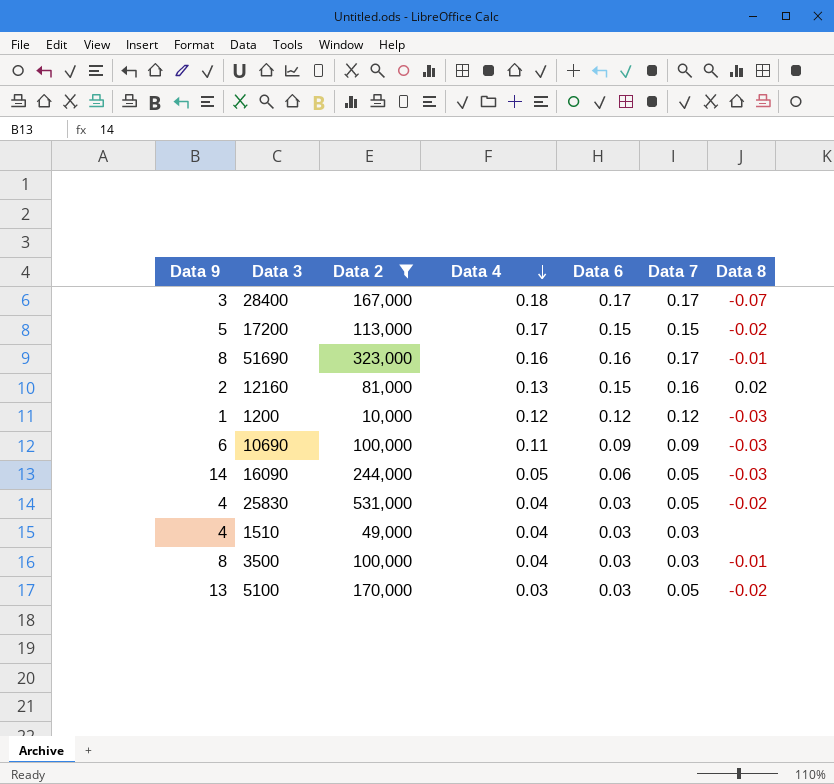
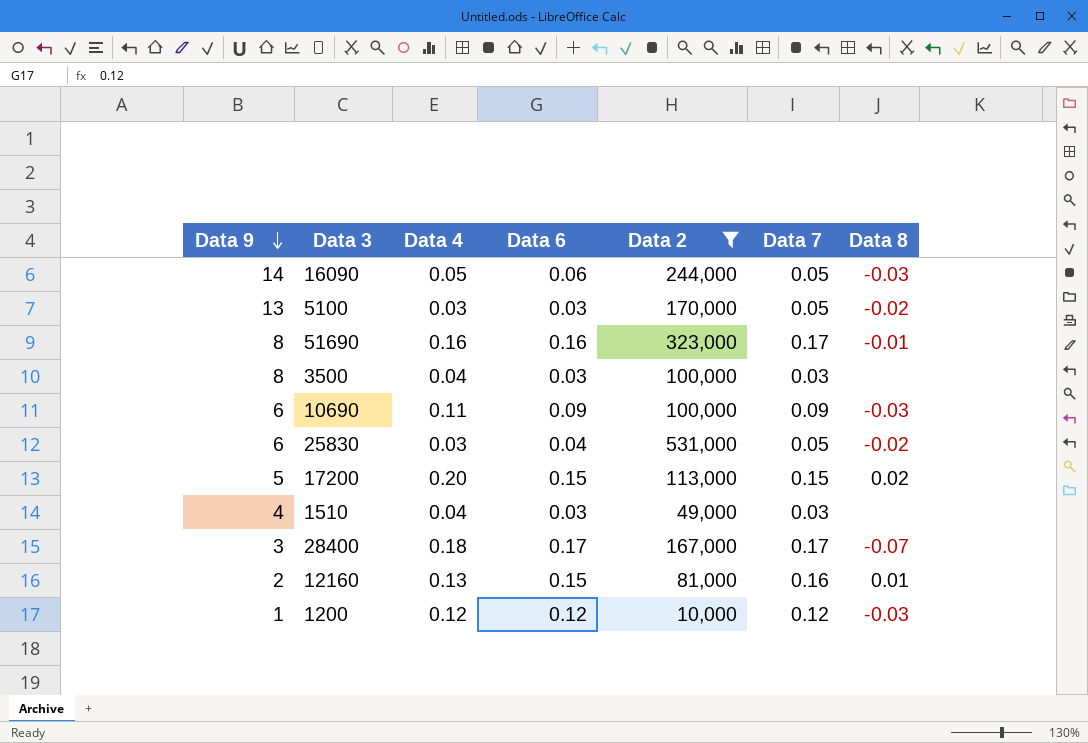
row order: Data 4 descending -> Data 9 descending
column Data 2 | position: 3 -> 5
3500 | Data 8: -0.01 -> none
25830 | Data 9: 4 -> 6
25830 | Data 4: 0.04 -> 0.03
25830 | Data 6: 0.03 -> 0.04
17200 | Data 4: 0.17 -> 0.20
17200 | Data 8: -0.02 -> 0.02
12160 | Data 8: 0.02 -> 0.01

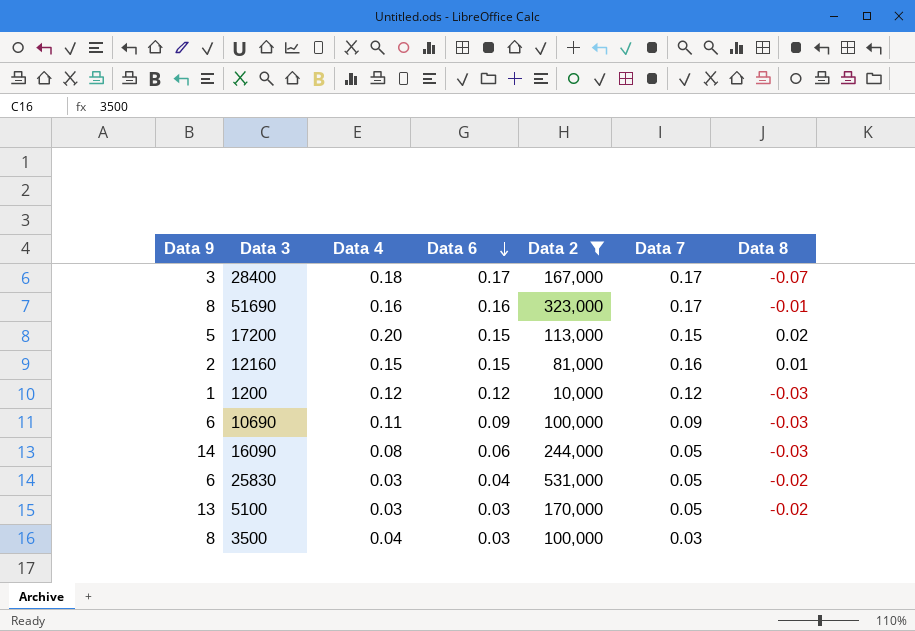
row order: Data 9 descending -> Data 6 descending
row 1510: 4 | 0.04 | 0.03 | 49,000 | 0.03 | none -> none
12160 | Data 4: 0.13 -> 0.15
16090 | Data 4: 0.05 -> 0.08

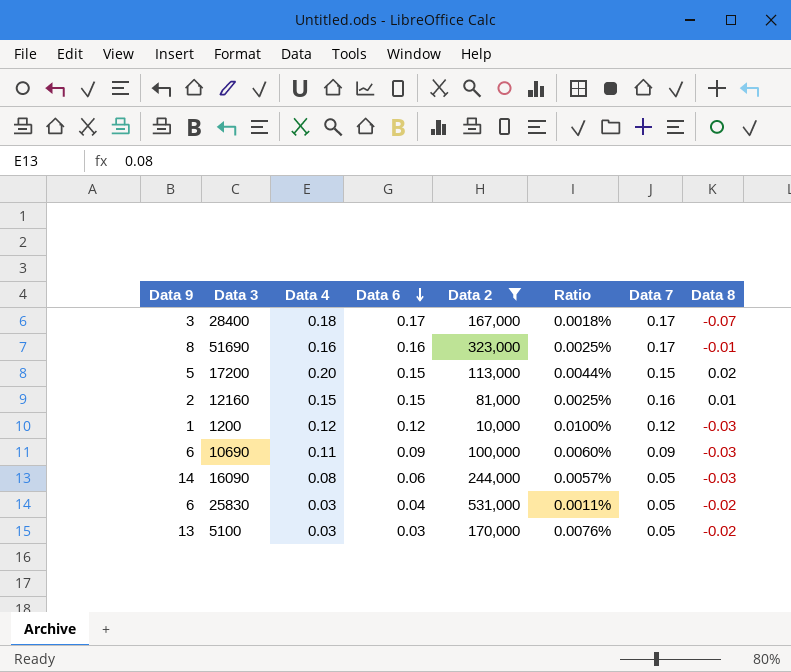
column Ratio | formula: none -> [Data 9] / [Data 2]
row 3500: 8 | 0.04 | 0.03 | 100,000 | 0.03 | none -> none

